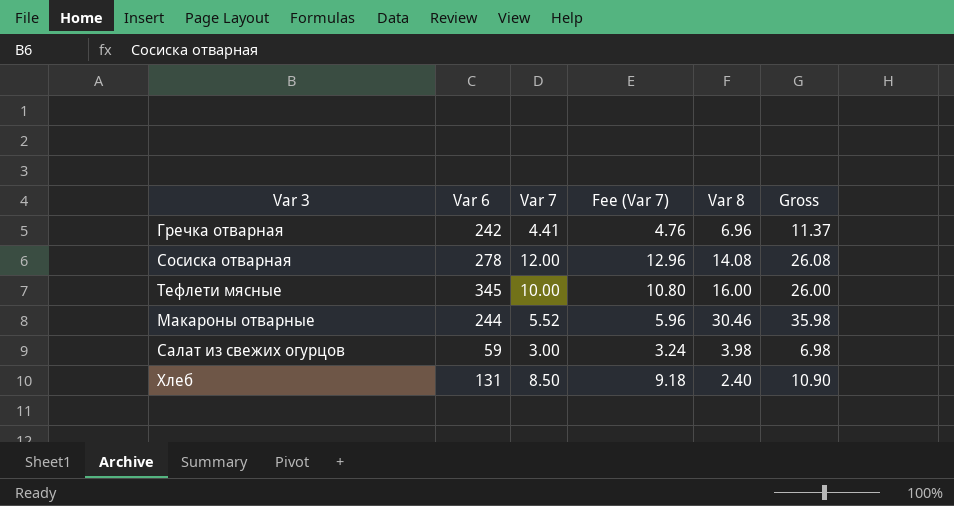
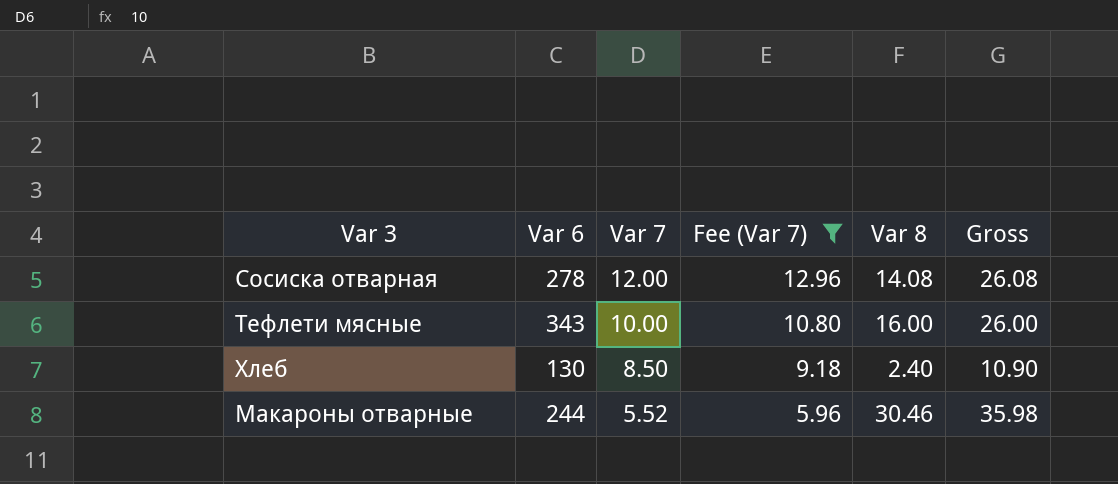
filter: none -> Fee (Var 7) >= 5.96
row order: none -> Var 7 descending
Тефлети мясные | Var 6: 345 -> 343
Хлеб | Var 6: 131 -> 130

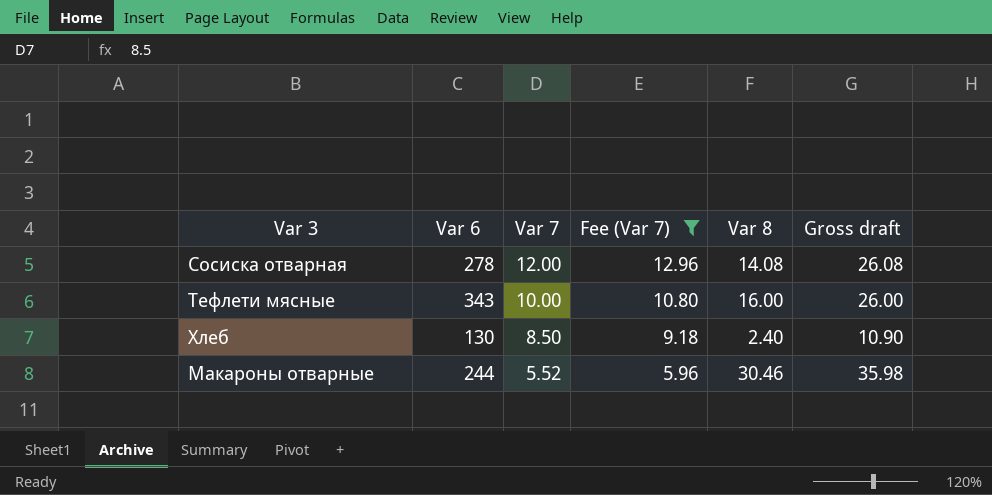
column name: Gross -> Gross draft

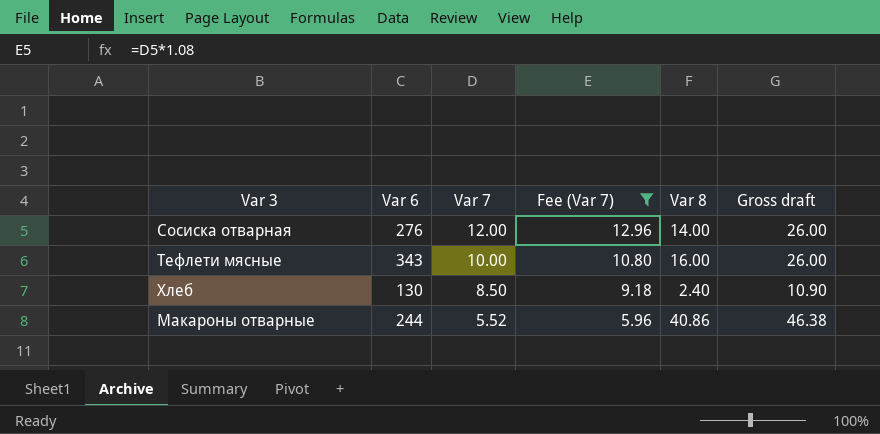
Сосиска отварная | Var 6: 278 -> 276
Сосиска отварная | Var 8: 14.08 -> 14.00
Сосиска отварная | Gross draft: 26.08 -> 26.00
Макароны отварные | Var 8: 30.46 -> 40.86
Макароны отварные | Gross draft: 35.98 -> 46.38

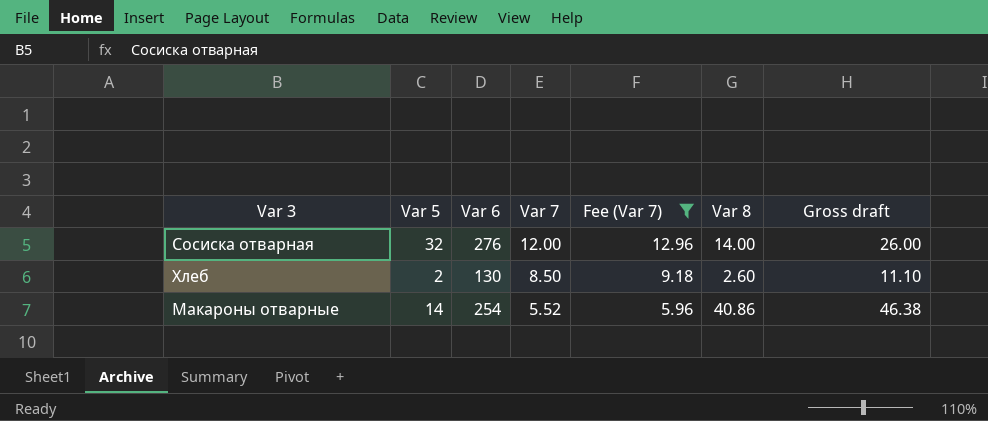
column Var 5 | position: none -> 2
row Тефлети мясные: 343 | 10.00 | 10.80 | 16.00 | 26.00 -> none
Хлеб | Var 8: 2.40 -> 2.60
Хлеб | Gross draft: 10.90 -> 11.10
Макароны отварные | Var 6: 244 -> 254

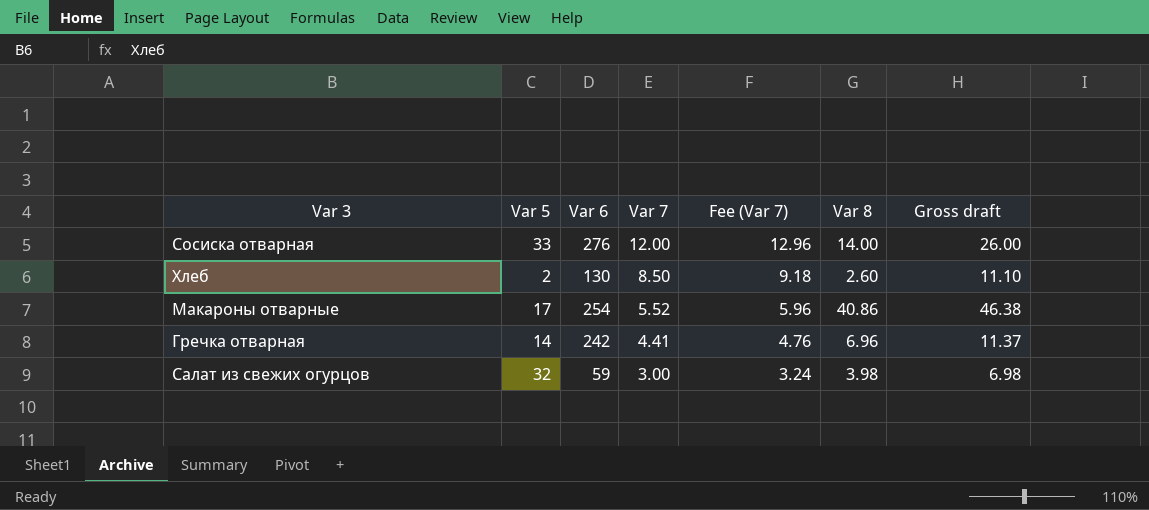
filter: Fee (Var 7) >= 5.96 -> none
Сосиска отварная | Var 5: 32 -> 33
Макароны отварные | Var 5: 14 -> 17

